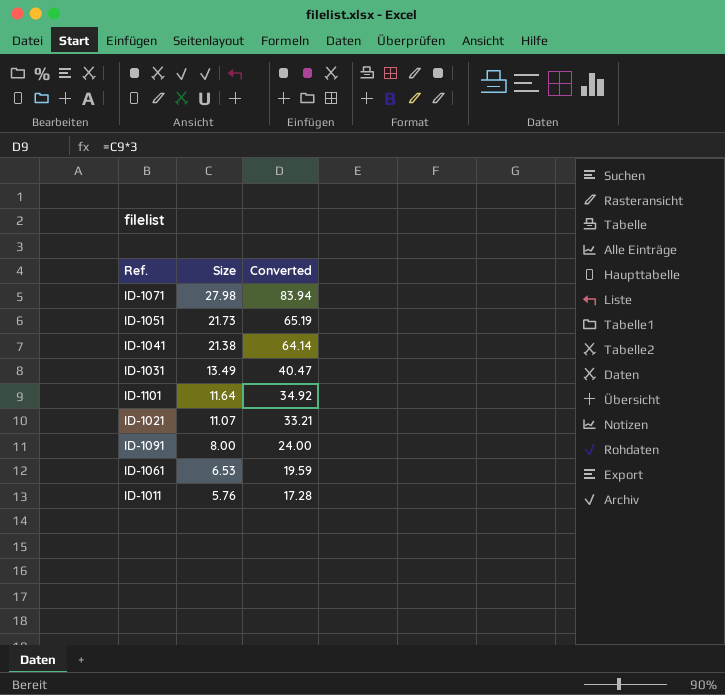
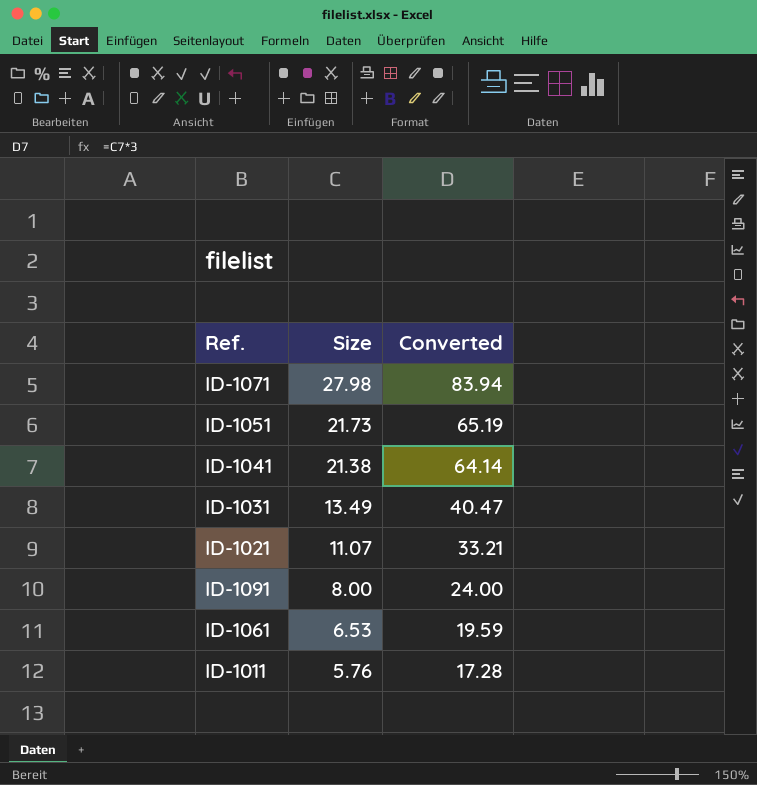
row ID-1101: 11.64 | 34.92 -> none

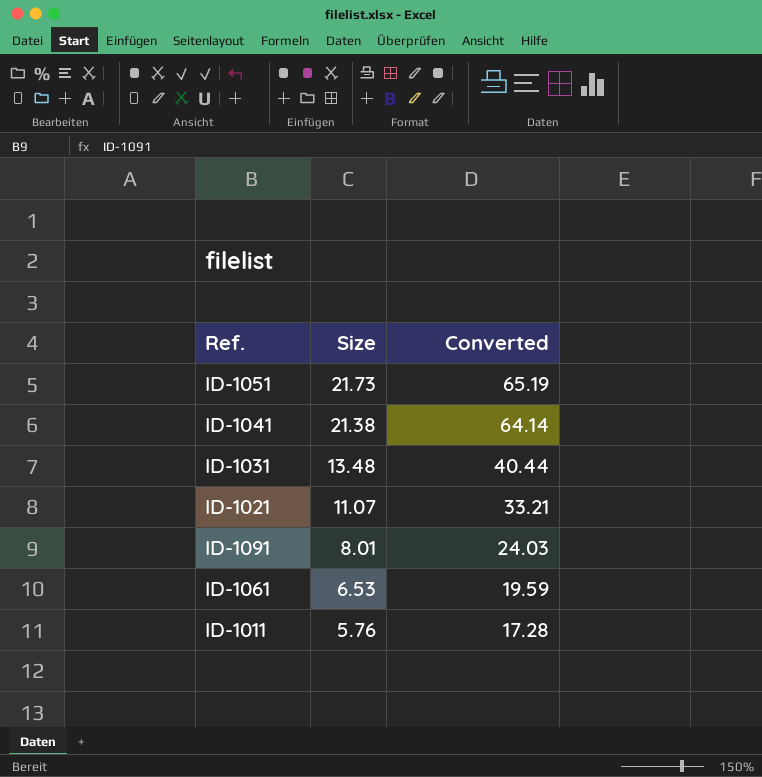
row ID-1071: 27.98 | 83.94 -> none
ID-1031 | Size: 13.49 -> 13.48
ID-1031 | Converted: 40.47 -> 40.44
ID-1091 | Size: 8.00 -> 8.01
ID-1091 | Converted: 24.00 -> 24.03

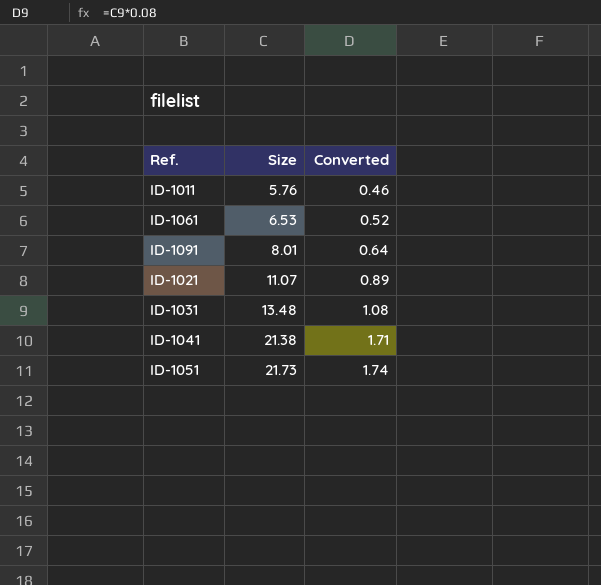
row order: Size descending -> Size ascending
column Converted | formula: [Size] * 3 -> [Size] * 0.08

